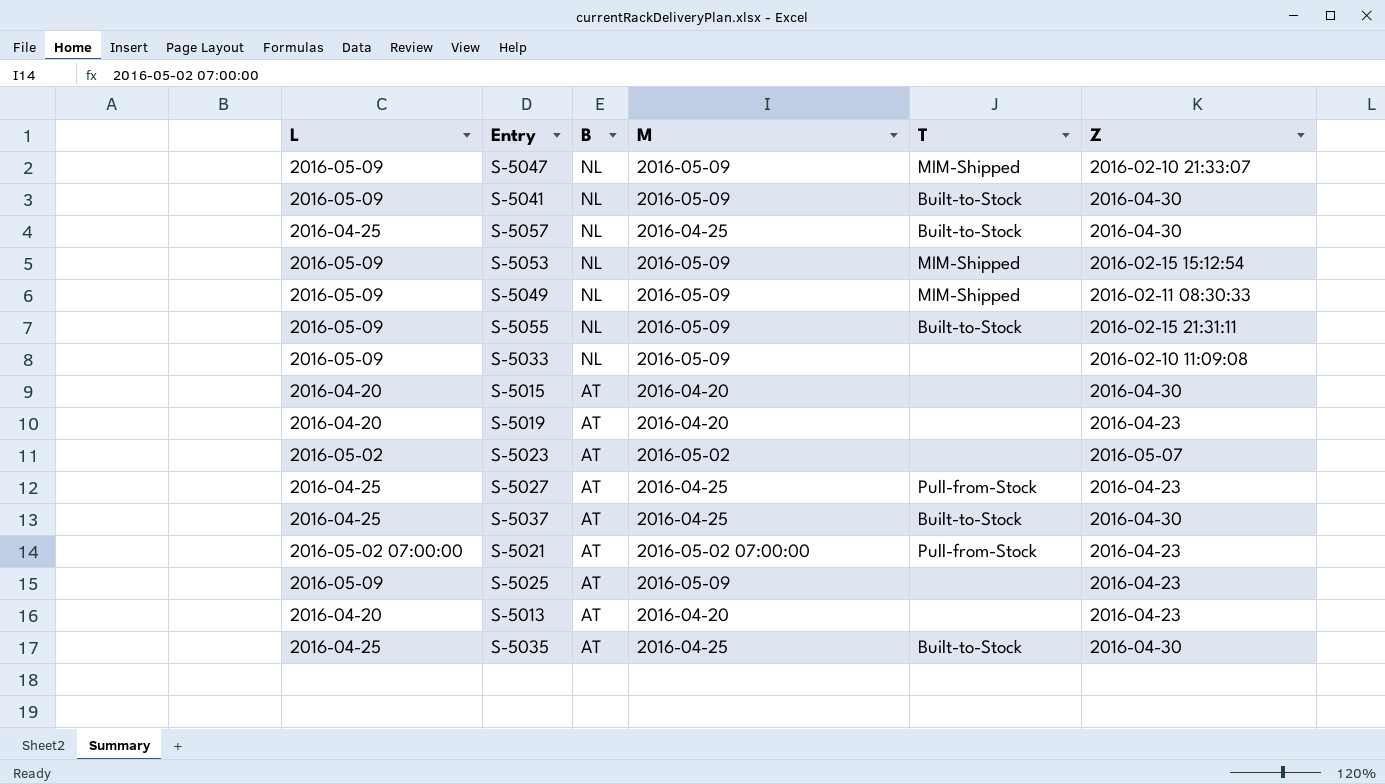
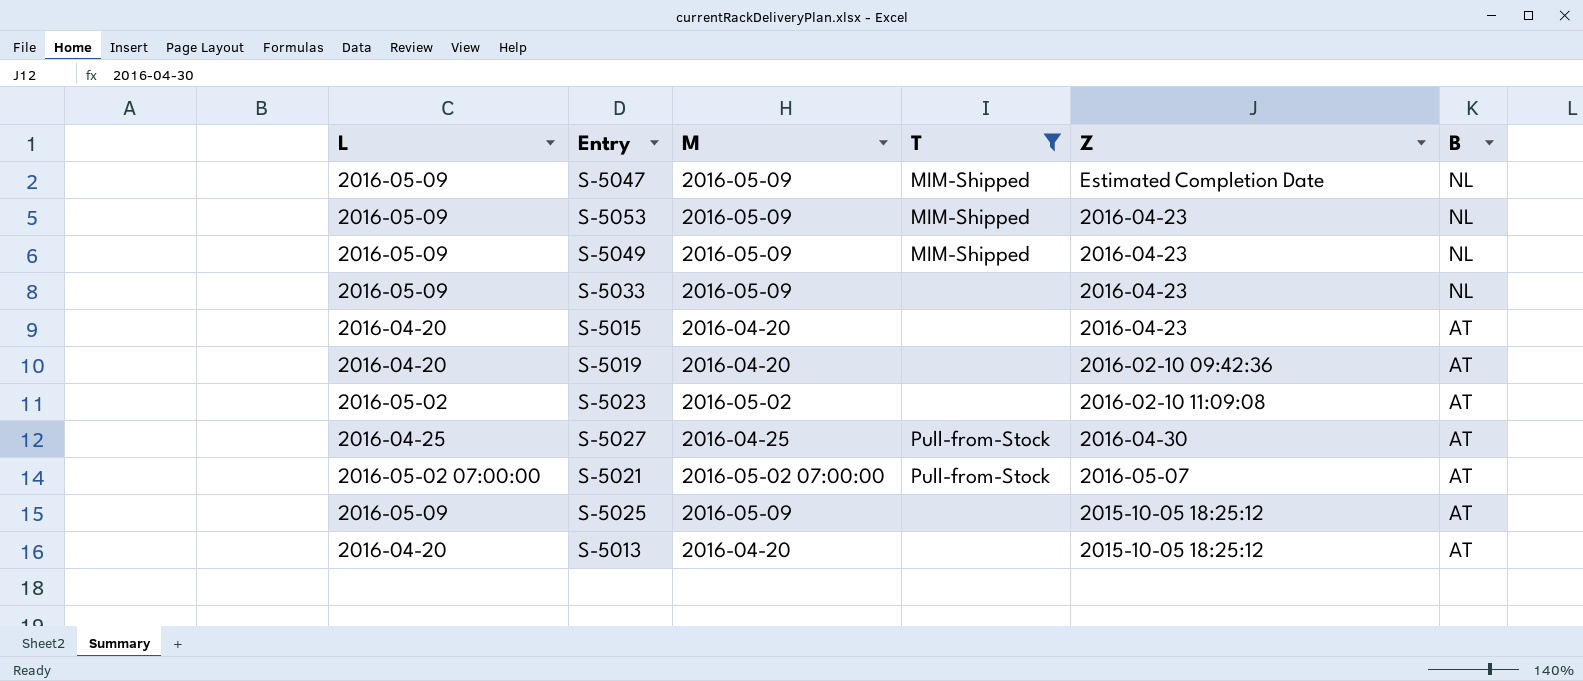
filter: none -> T != Built-to-Stock
column B | position: 3 -> 6
S-5047 | Z: 2016-02-10 21:33:07 -> Estimated Completion Date
S-5053 | Z: 2016-02-15 15:12:54 -> 2016-04-23
S-5049 | Z: 2016-02-11 08:30:33 -> 2016-04-23
S-5033 | Z: 2016-02-10 11:09:08 -> 2016-04-23
S-5015 | Z: 2016-04-30 -> 2016-04-23
S-5019 | Z: 2016-04-23 -> 2016-02-10 09:42:36
S-5023 | Z: 2016-05-07 -> 2016-02-10 11:09:08
S-5027 | Z: 2016-04-23 -> 2016-04-30
S-5021 | Z: 2016-04-23 -> 2016-05-07
S-5025 | Z: 2016-04-23 -> 2015-10-05 18:25:12
S-5013 | Z: 2016-04-23 -> 2015-10-05 18:25:12

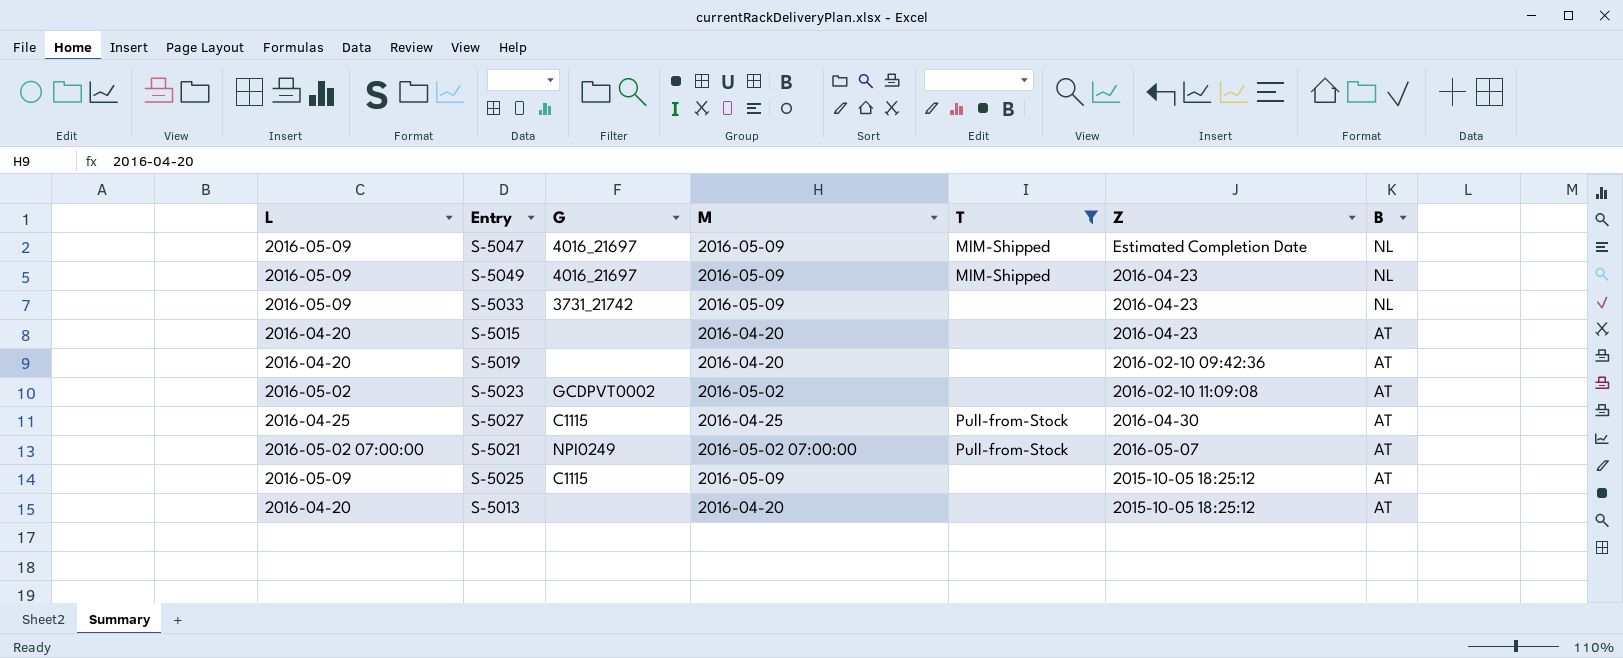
column G | position: none -> 3
row S-5053: 2016-05-09 | 2016-05-09 | MIM-Shipped | 2016-04-23 | NL -> none

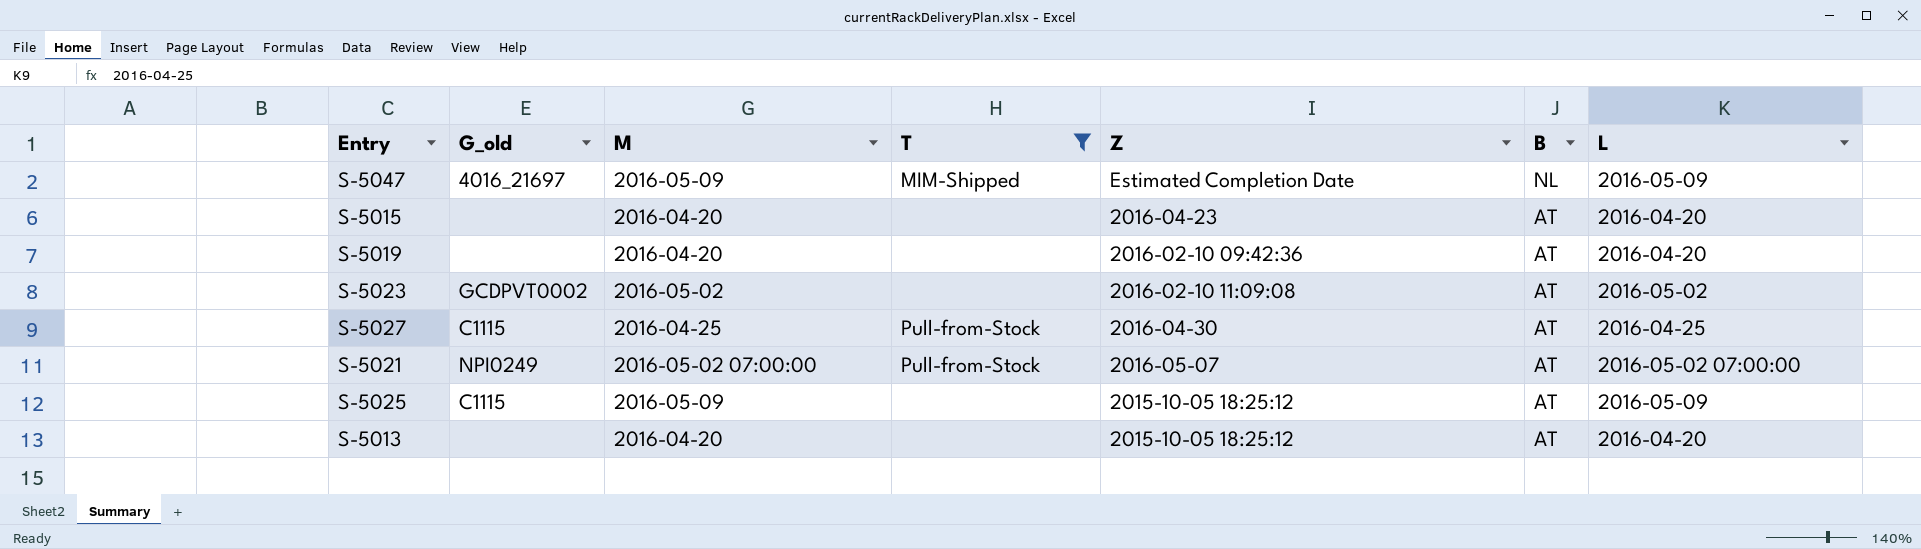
column name: G -> G_old
column L | position: 1 -> 7
row S-5049: 2016-05-09 | 4016_21697 | 2016-05-09 | MIM-Shipped | 2016-04-23 | NL -> none
row S-5033: 2016-05-09 | 3731_21742 | 2016-05-09 | none | 2016-04-23 | NL -> none

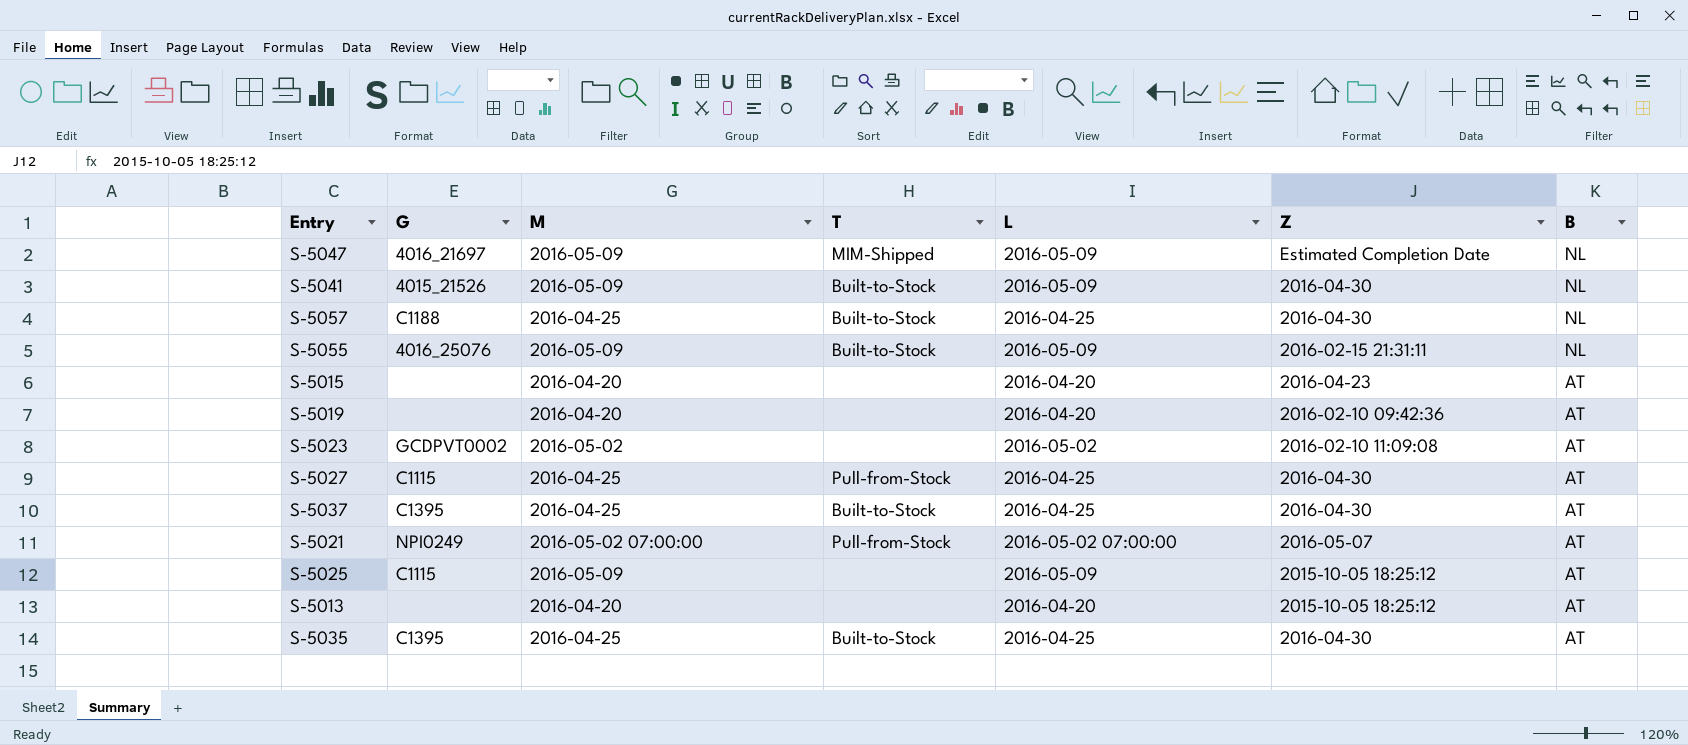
filter: T != Built-to-Stock -> none
column name: G_old -> G
column L | position: 7 -> 5

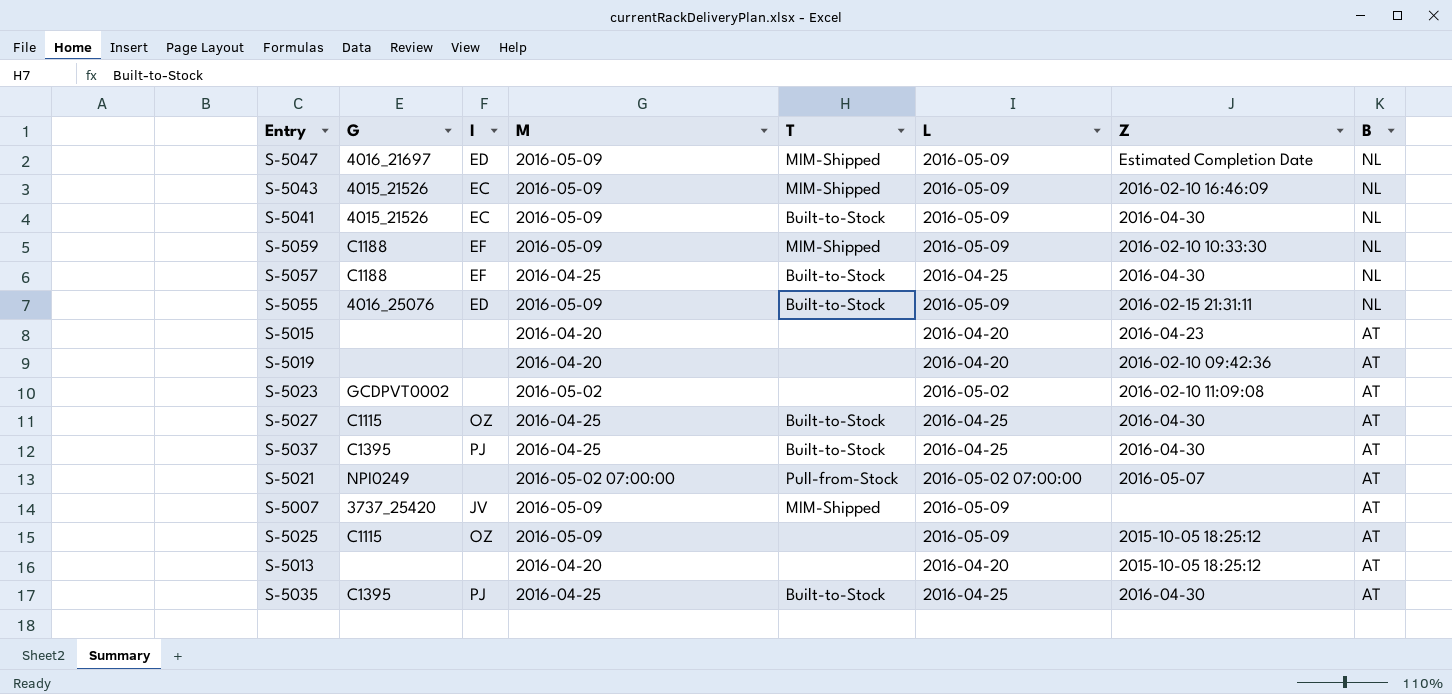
column I | position: none -> 3
row S-5043: none -> 4015_21526 | EC | 2016-05-09 | MIM-Shipped | 2016-05-09 | 2016-02-10 16:46:09 | NL
row S-5059: none -> C1188 | EF | 2016-05-09 | MIM-Shipped | 2016-05-09 | 2016-02-10 10:33:30 | NL
S-5027 | T: Pull-from-Stock -> Built-to-Stock
row S-5007: none -> 3737_25420 | JV | 2016-05-09 | MIM-Shipped | 2016-05-09 | none | AT

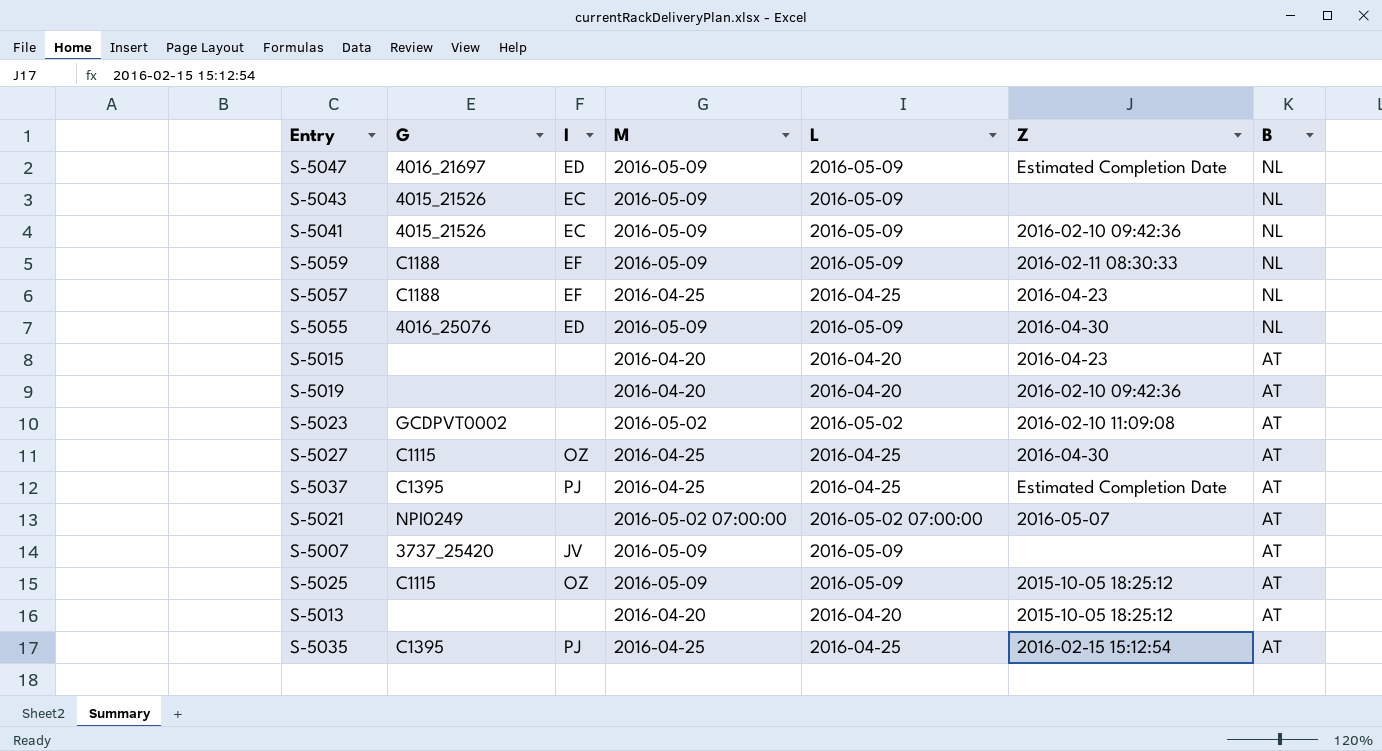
column T | position: 5 -> none
S-5043 | Z: 2016-02-10 16:46:09 -> none
S-5041 | Z: 2016-04-30 -> 2016-02-10 09:42:36
S-5059 | Z: 2016-02-10 10:33:30 -> 2016-02-11 08:30:33
S-5057 | Z: 2016-04-30 -> 2016-04-23
S-5055 | Z: 2016-02-15 21:31:11 -> 2016-04-30
S-5037 | Z: 2016-04-30 -> Estimated Completion Date
S-5035 | Z: 2016-04-30 -> 2016-02-15 15:12:54

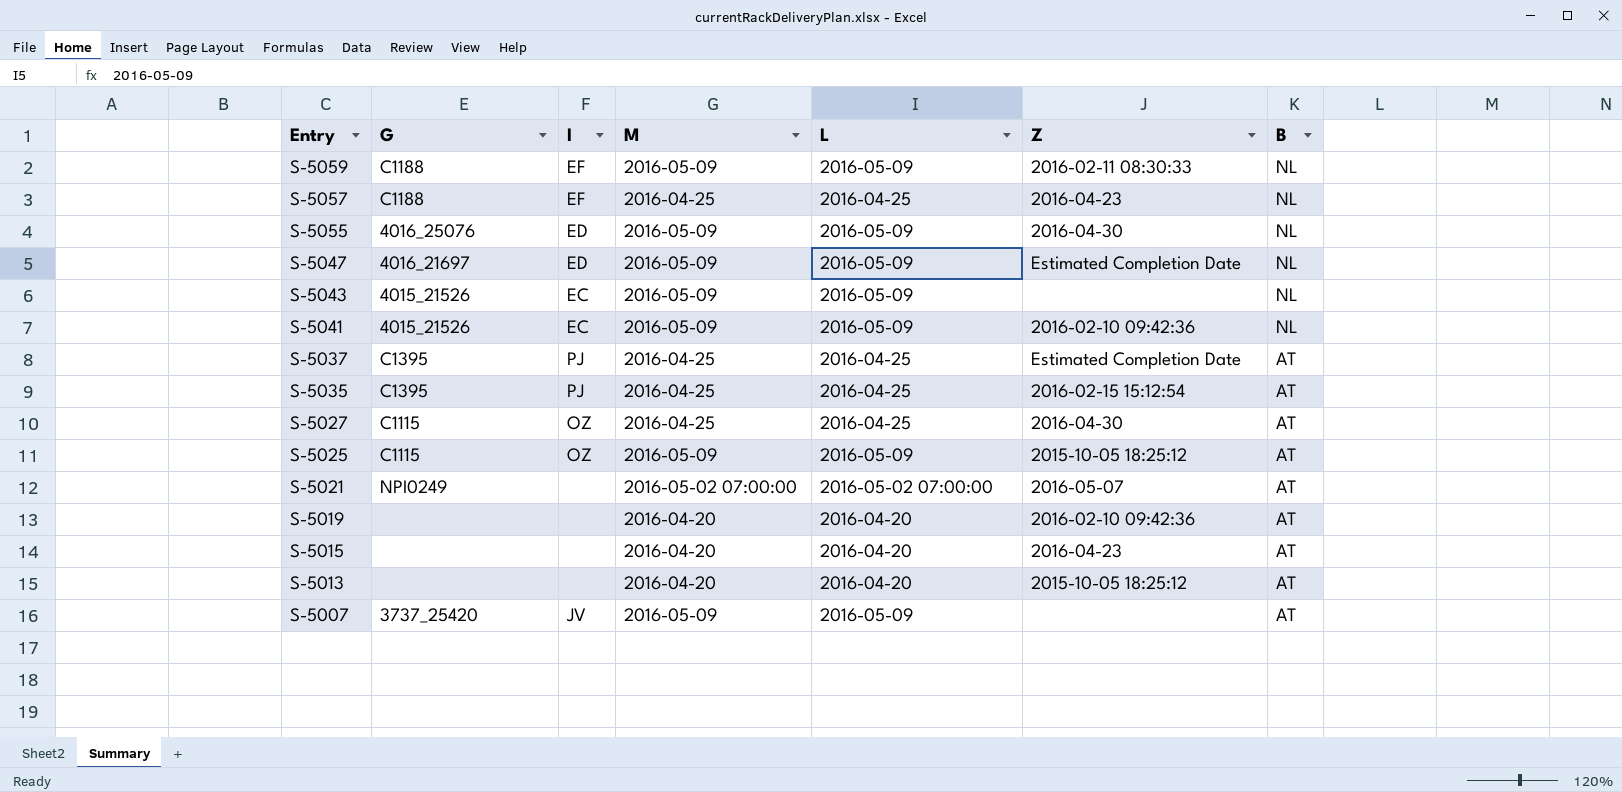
row order: B descending -> Entry descending
row S-5023: GCDPVT0002 | none | 2016-05-02 | 2016-05-02 | 2016-02-10 11:09:08 | AT -> none

